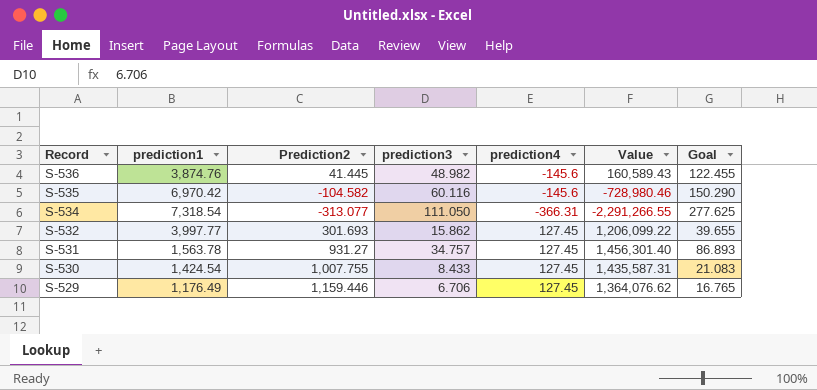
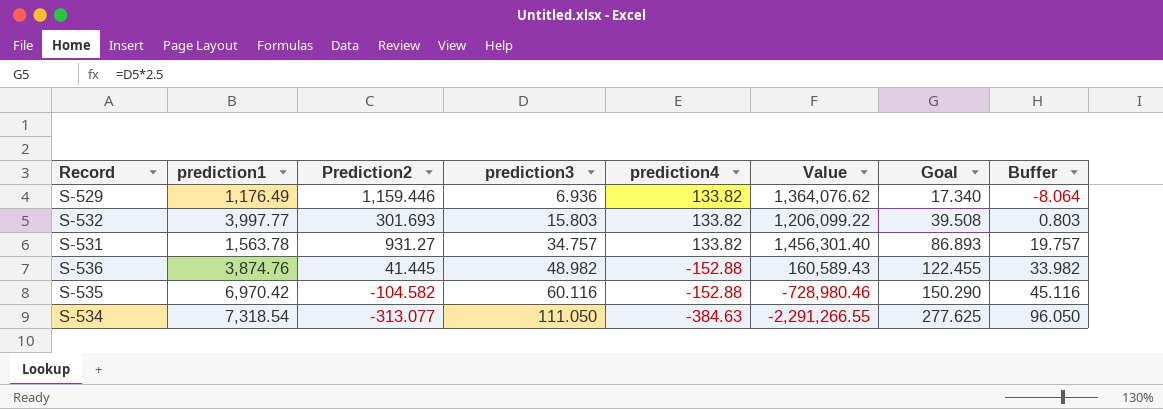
row order: Record descending -> prediction3 ascending
column Buffer | formula: none -> [prediction3] - 15
row S-530: 1,424.54 | 1,007.755 | 8.433 | 127.45 | 1,435,587.31 | 21.083 -> none
S-529 | prediction3: 6.706 -> 6.936
S-529 | prediction4: 127.45 -> 133.82
S-529 | Goal: 16.765 -> 17.340
S-532 | prediction3: 15.862 -> 15.803
S-532 | prediction4: 127.45 -> 133.82
S-532 | Goal: 39.655 -> 39.508
S-531 | prediction4: 127.45 -> 133.82
S-536 | prediction4: -145.6 -> -152.88
S-535 | prediction4: -145.6 -> -152.88
S-534 | prediction4: -366.31 -> -384.63

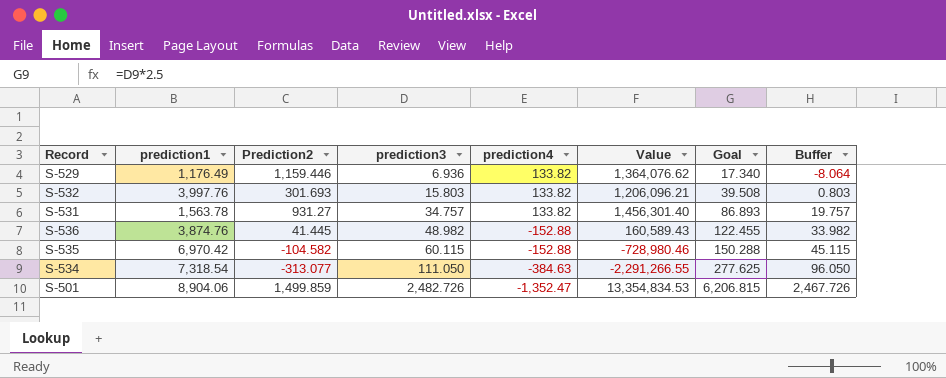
S-532 | prediction1: 3,997.77 -> 3,997.76
S-532 | Value: 1,206,099.22 -> 1,206,096.21
S-535 | prediction3: 60.116 -> 60.115
S-535 | Goal: 150.290 -> 150.288
S-535 | Buffer: 45.116 -> 45.115
row S-501: none -> 8,904.06 | 1,499.859 | 2,482.726 | -1,352.47 | 13,354,834.53 | 6,206.815 | 2,467.726

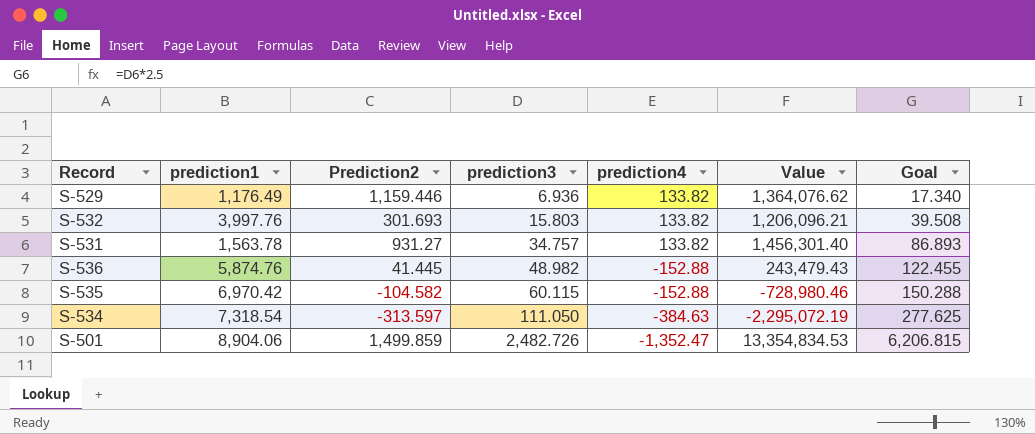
column Buffer | formula: [prediction3] - 15 -> none
S-536 | prediction1: 3,874.76 -> 5,874.76
S-536 | Value: 160,589.43 -> 243,479.43
S-534 | Prediction2: -313.077 -> -313.597
S-534 | Value: -2,291,266.55 -> -2,295,072.19

